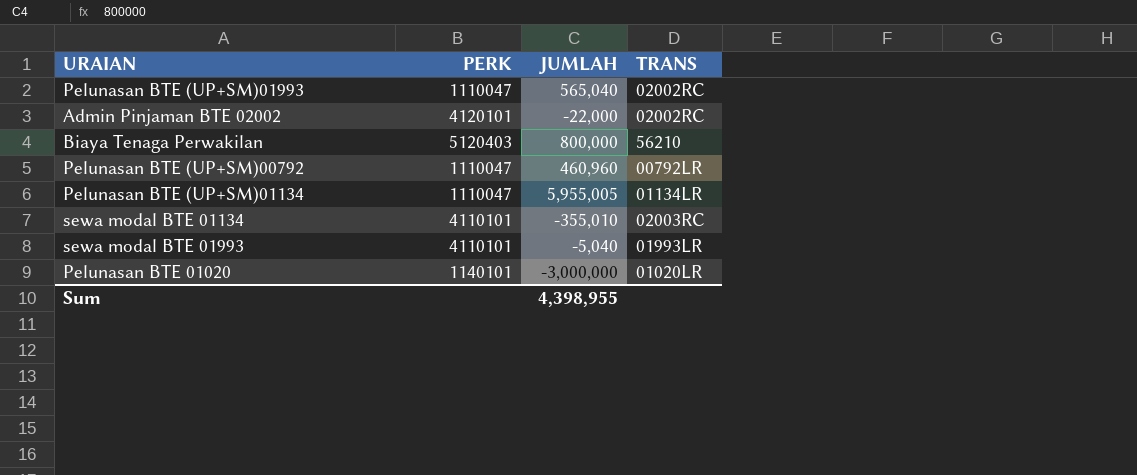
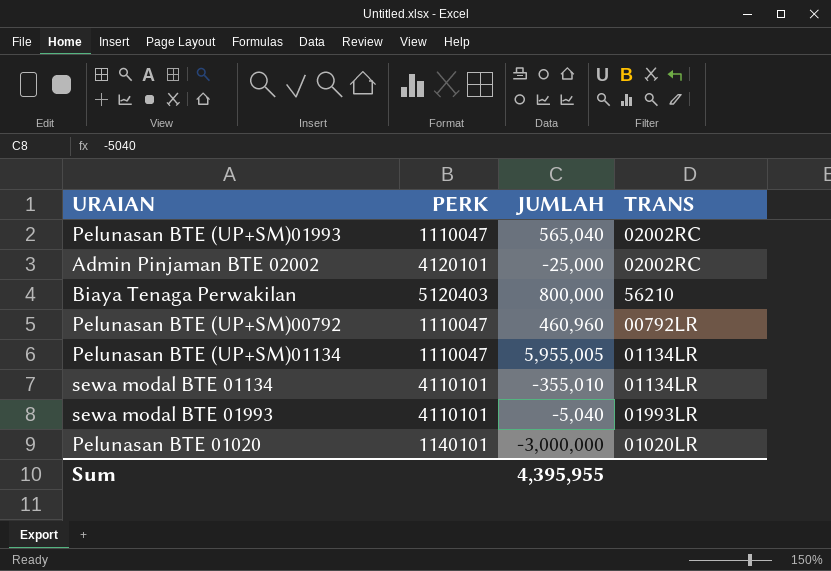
Admin Pinjaman BTE 02002 | JUMLAH: -22,000 -> -25,000
sewa modal BTE 01134 | TRANS: 02003RC -> 01134LR
Sum | JUMLAH: 4,398,955 -> 4,395,955

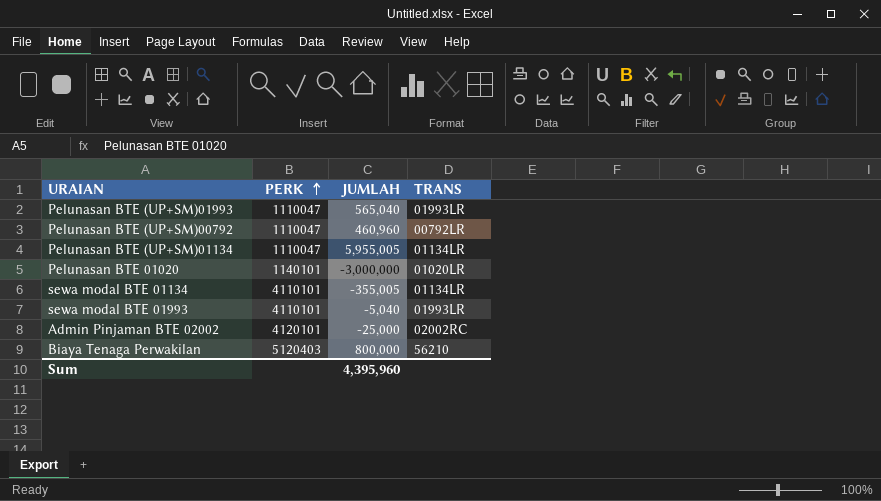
row order: none -> PERK ascending
Pelunasan BTE (UP+SM)01993 | TRANS: 02002RC -> 01993LR
sewa modal BTE 01134 | JUMLAH: -355,010 -> -355,005
Sum | JUMLAH: 4,395,955 -> 4,395,960

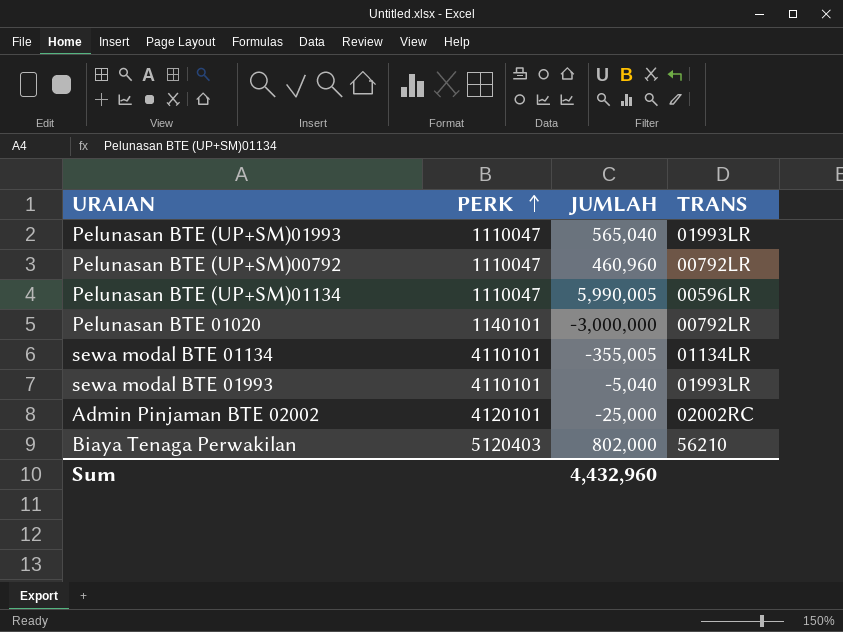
Pelunasan BTE (UP+SM)01134 | JUMLAH: 5,955,005 -> 5,990,005
Pelunasan BTE (UP+SM)01134 | TRANS: 01134LR -> 00596LR
Pelunasan BTE 01020 | TRANS: 01020LR -> 00792LR
Biaya Tenaga Perwakilan | JUMLAH: 800,000 -> 802,000
Sum | JUMLAH: 4,395,960 -> 4,432,960

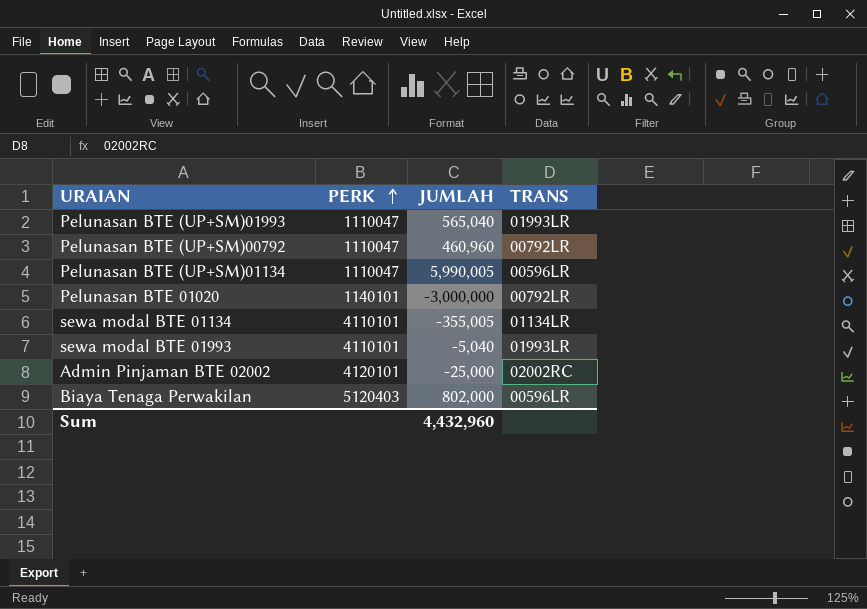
Biaya Tenaga Perwakilan | TRANS: 56210 -> 00596LR

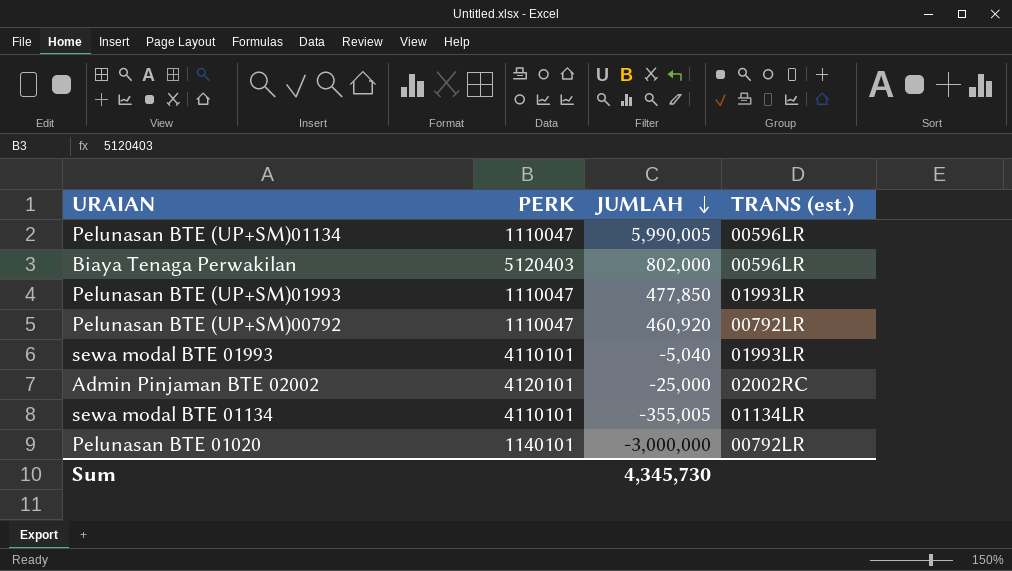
row order: PERK ascending -> JUMLAH descending
column name: TRANS -> TRANS (est.)
Pelunasan BTE (UP+SM)01993 | JUMLAH: 565,040 -> 477,850
Pelunasan BTE (UP+SM)00792 | JUMLAH: 460,960 -> 460,920
Sum | JUMLAH: 4,432,960 -> 4,345,730

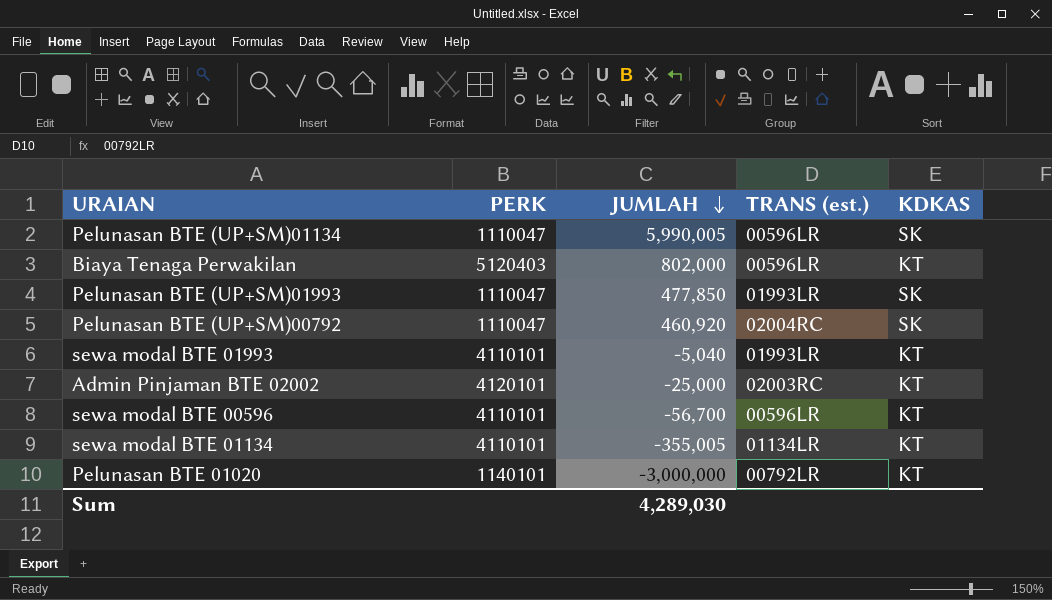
column KDKAS | position: none -> 5
Pelunasan BTE (UP+SM)00792 | TRANS (est.): 00792LR -> 02004RC
Admin Pinjaman BTE 02002 | TRANS (est.): 02002RC -> 02003RC
row sewa modal BTE 00596: none -> 4110101 | -56,700 | 00596LR | KT
Sum | JUMLAH: 4,345,730 -> 4,289,030

